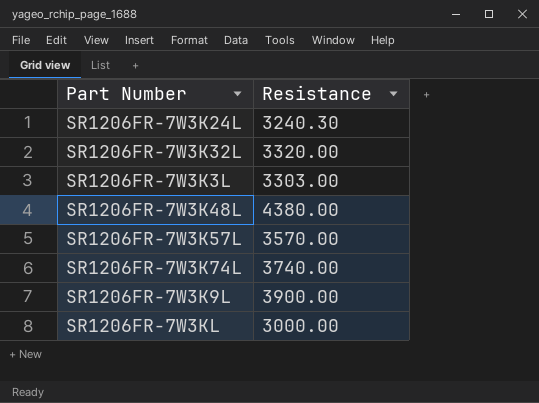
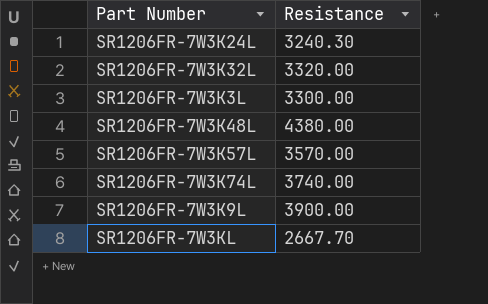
SR1206FR-7W3K3L | Resistance: 3303.00 -> 3300.00
SR1206FR-7W3KL | Resistance: 3000.00 -> 2667.70

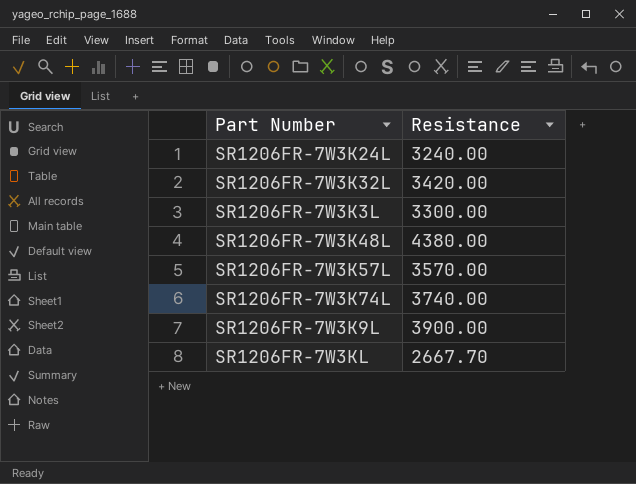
SR1206FR-7W3K24L | Resistance: 3240.30 -> 3240.00
SR1206FR-7W3K32L | Resistance: 3320.00 -> 3420.00

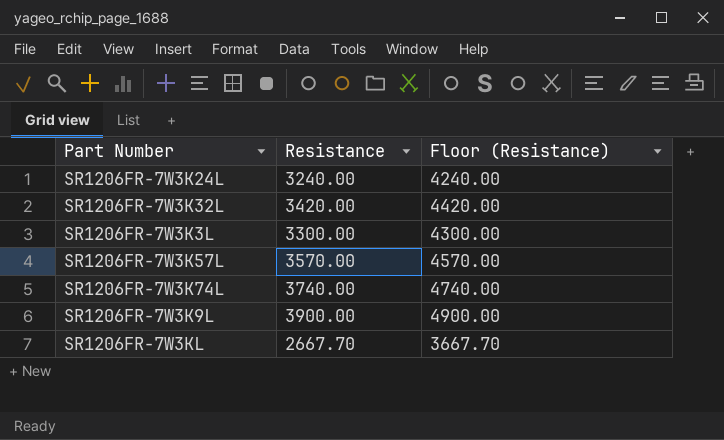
column Floor (Resistance) | formula: none -> [Resistance] + 1000
row SR1206FR-7W3K48L: 4380.00 -> none

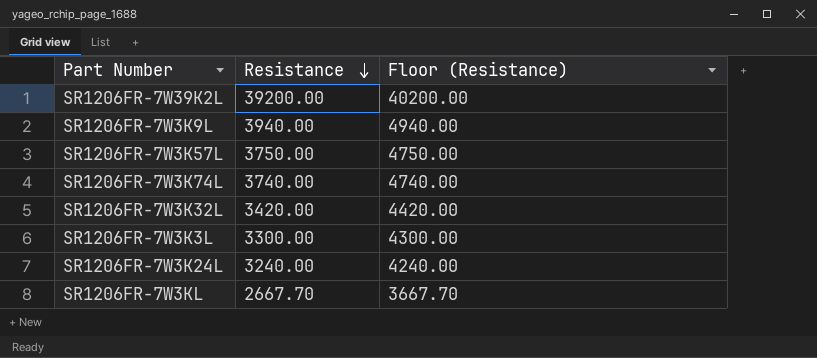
row order: none -> Resistance descending
row SR1206FR-7W39K2L: none -> 39200.00 | 40200.00
SR1206FR-7W3K9L | Resistance: 3900.00 -> 3940.00
SR1206FR-7W3K9L | Floor (Resistance): 4900.00 -> 4940.00
SR1206FR-7W3K57L | Resistance: 3570.00 -> 3750.00
SR1206FR-7W3K57L | Floor (Resistance): 4570.00 -> 4750.00

